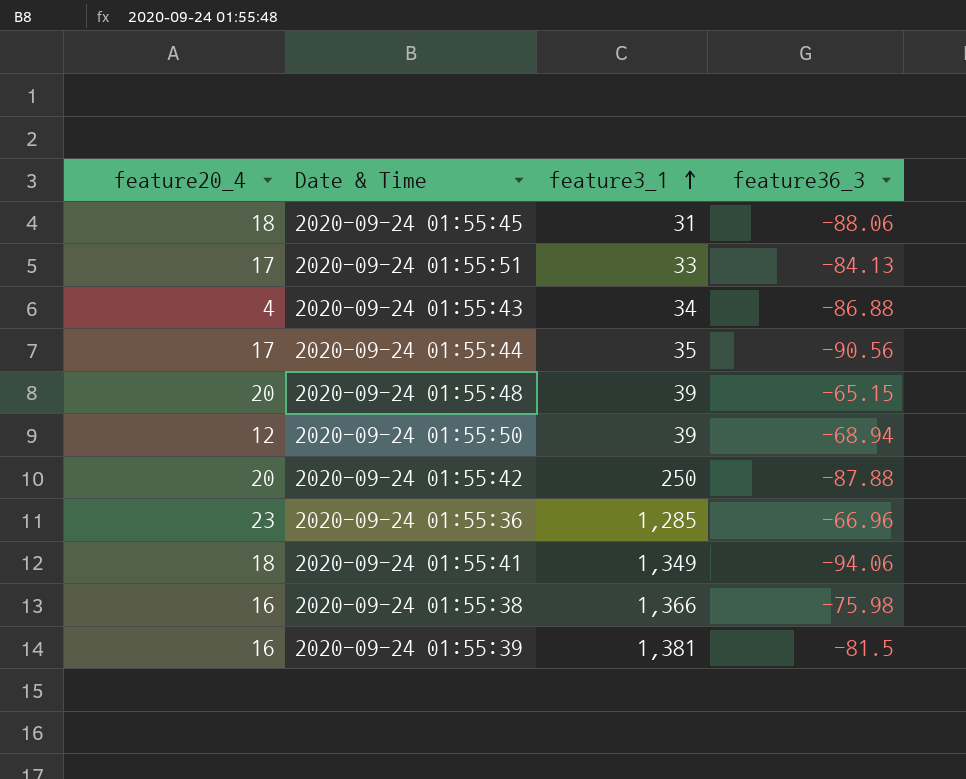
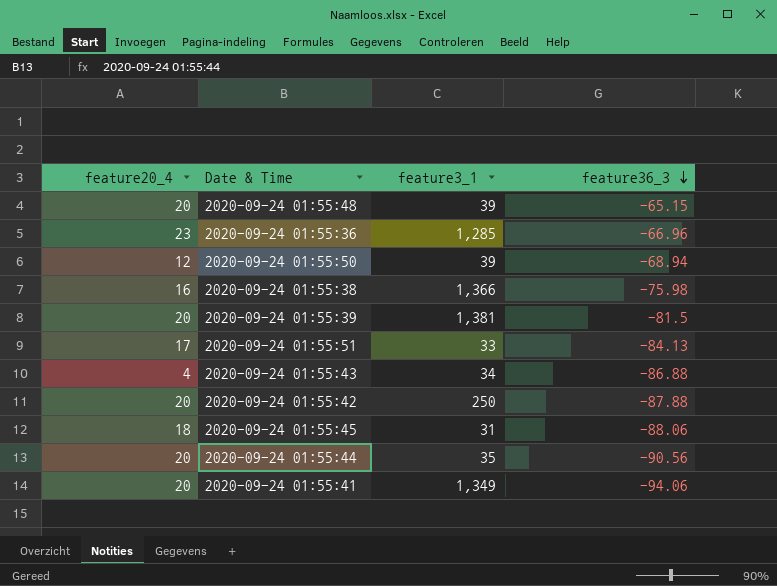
row order: feature3_1 ascending -> feature36_3 descending
2020-09-24 01:55:39 | feature20_4: 16 -> 20
2020-09-24 01:55:44 | feature20_4: 17 -> 20
2020-09-24 01:55:41 | feature20_4: 18 -> 20

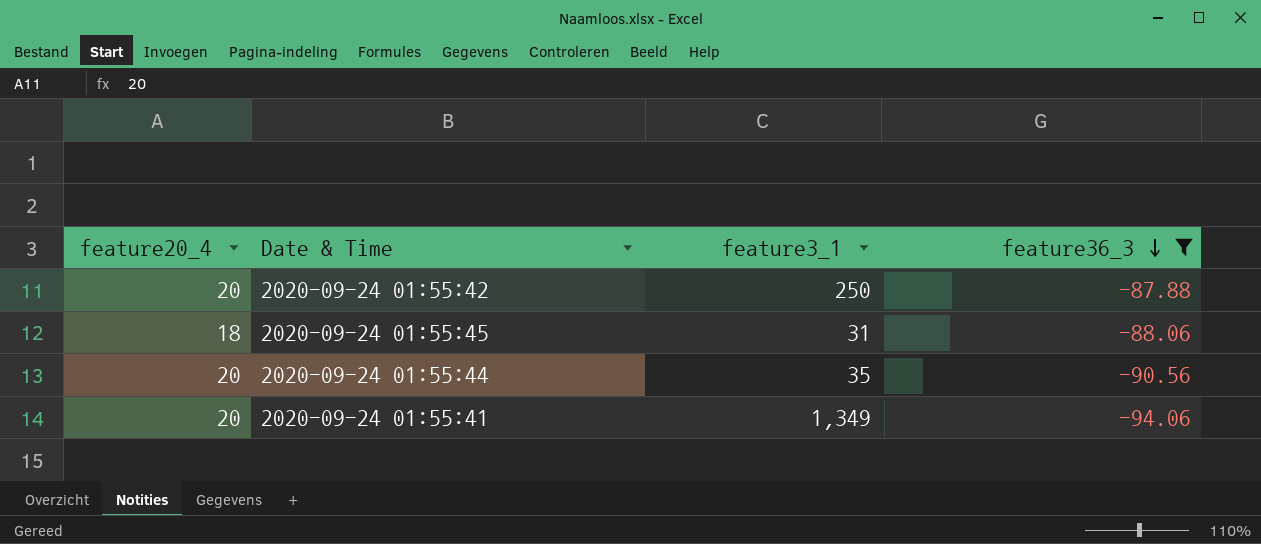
filter: none -> feature36_3 <= -87.88

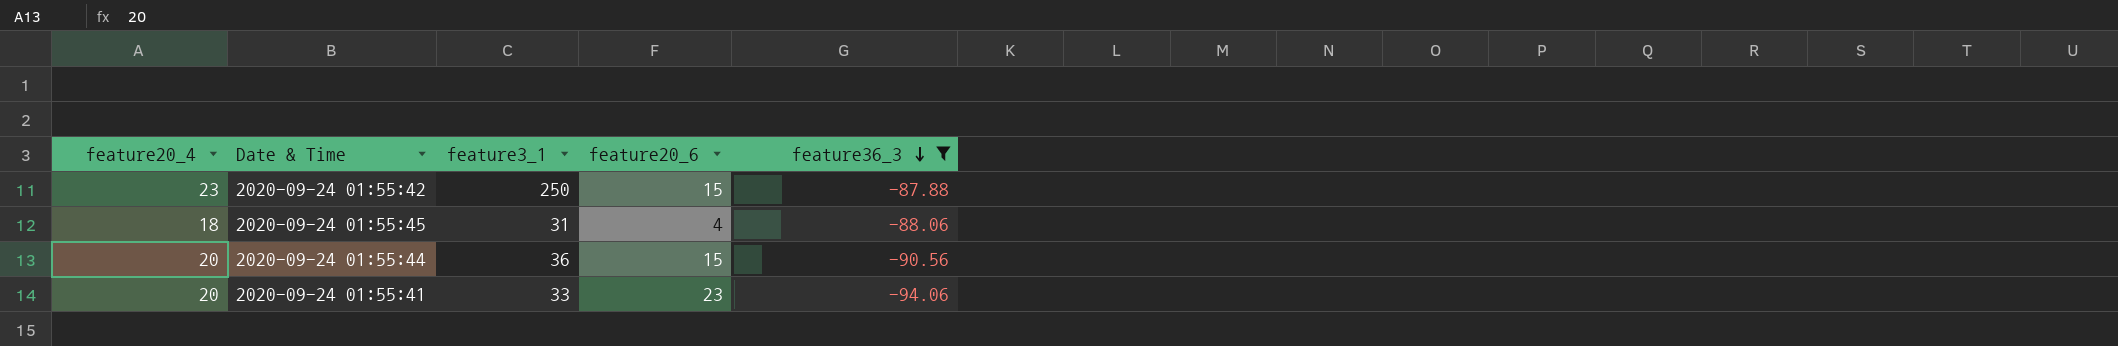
column feature20_6 | position: none -> 4
2020-09-24 01:55:42 | feature20_4: 20 -> 23
2020-09-24 01:55:44 | feature3_1: 35 -> 36
2020-09-24 01:55:41 | feature3_1: 1,349 -> 33

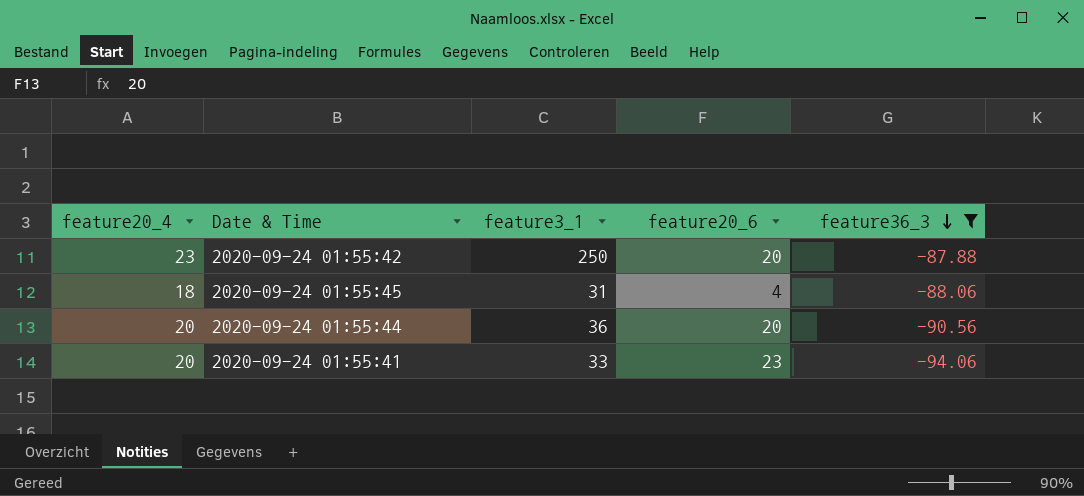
2020-09-24 01:55:42 | feature20_6: 15 -> 20
2020-09-24 01:55:44 | feature20_6: 15 -> 20

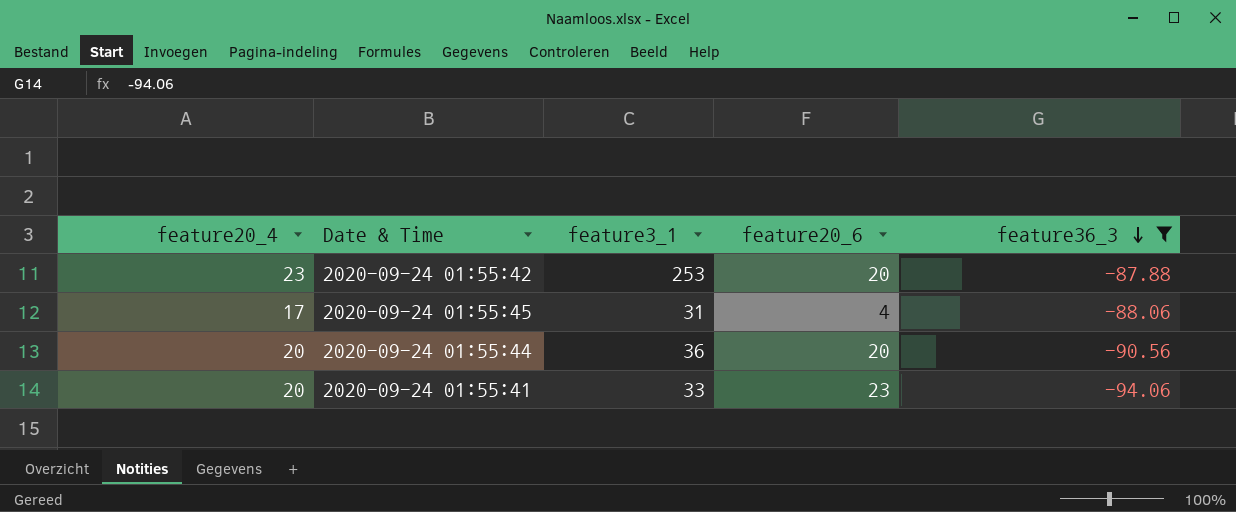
2020-09-24 01:55:42 | feature3_1: 250 -> 253
2020-09-24 01:55:45 | feature20_4: 18 -> 17

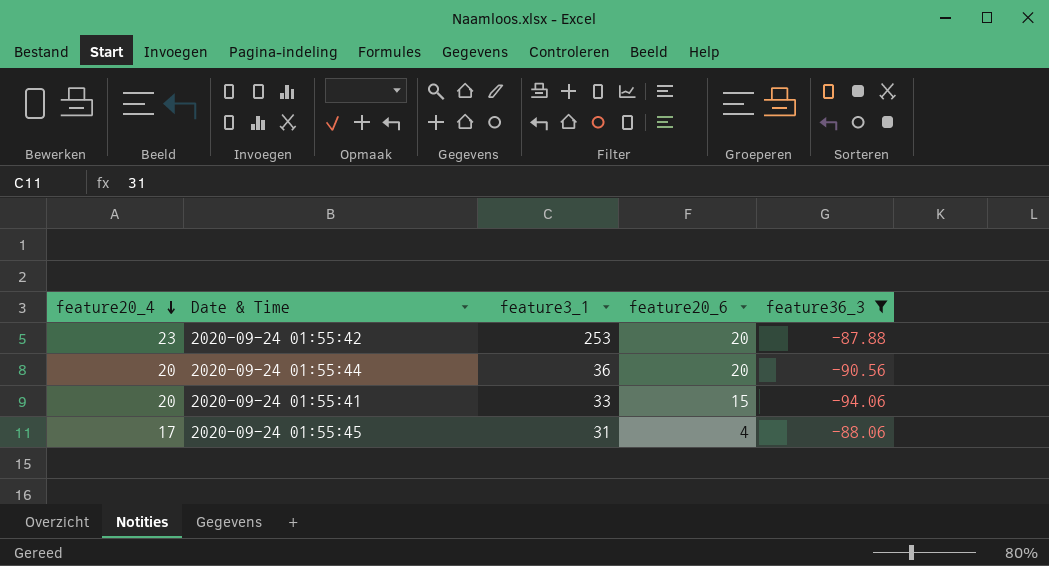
row order: feature36_3 descending -> feature20_4 descending
2020-09-24 01:55:41 | feature20_6: 23 -> 15

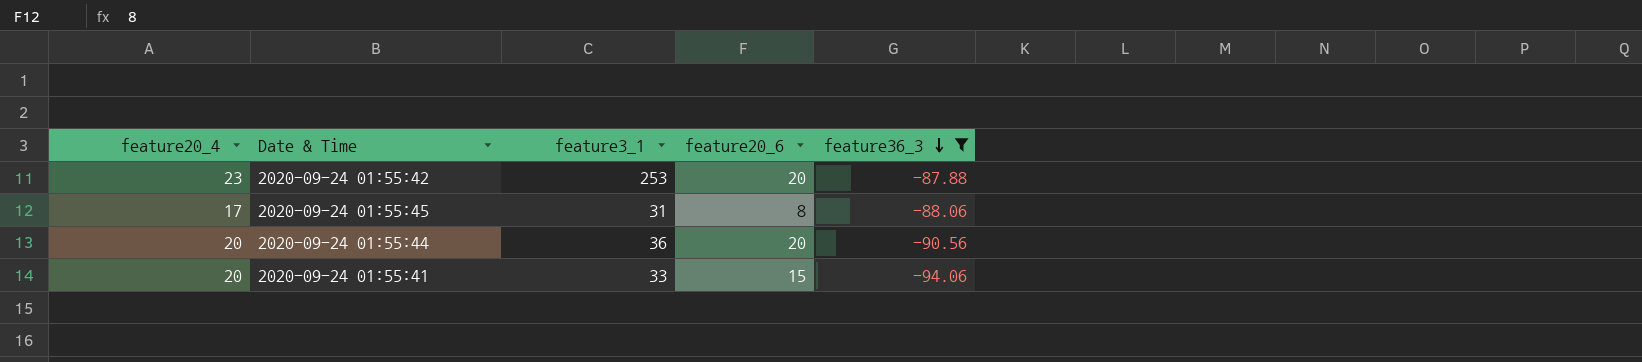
row order: feature20_4 descending -> feature36_3 descending
2020-09-24 01:55:45 | feature20_6: 4 -> 8

